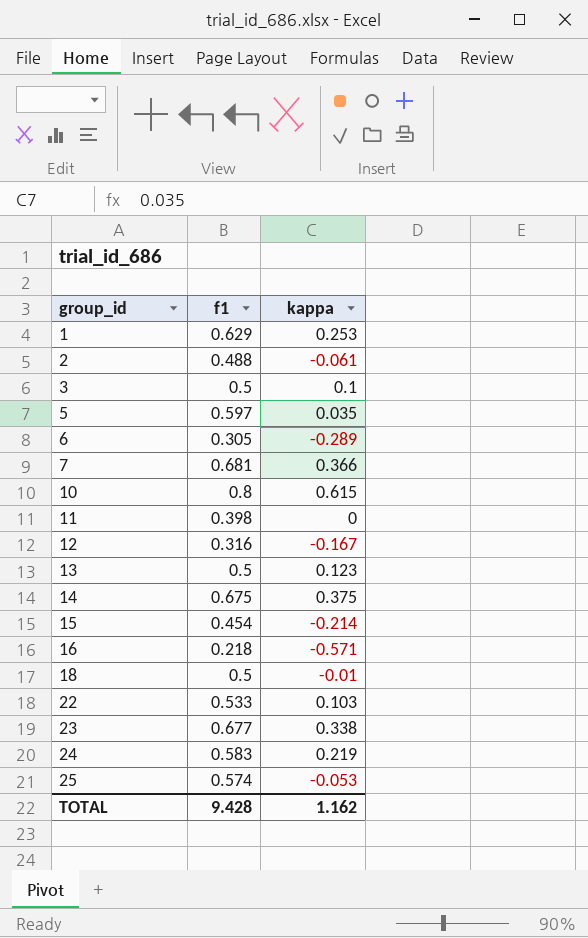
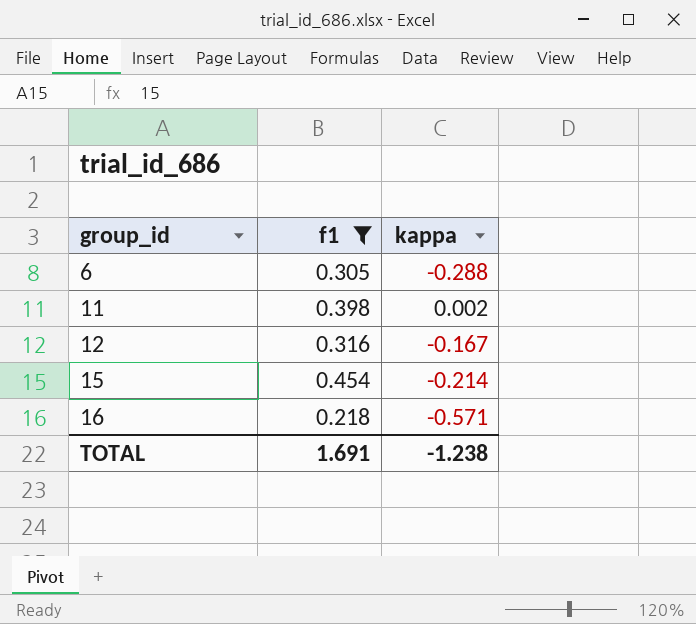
filter: none -> f1 <= 0.454
6 | kappa: -0.289 -> -0.288
11 | kappa: 0 -> 0.002
TOTAL | f1: 9.428 -> 1.691
TOTAL | kappa: 1.162 -> -1.238

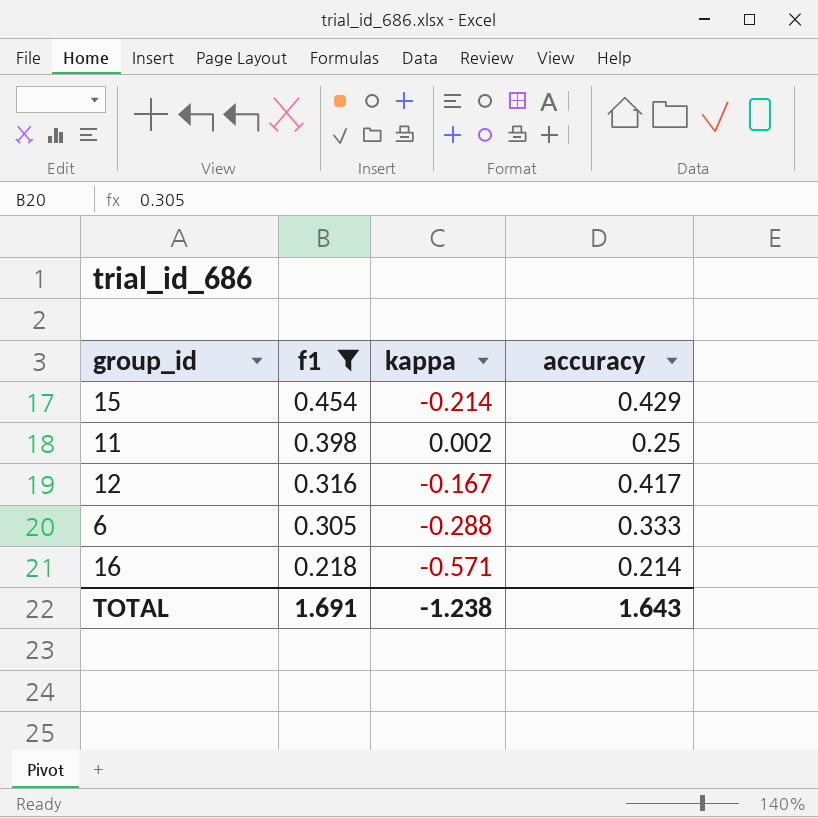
row order: group_id ascending -> f1 descending
column accuracy | position: none -> 4

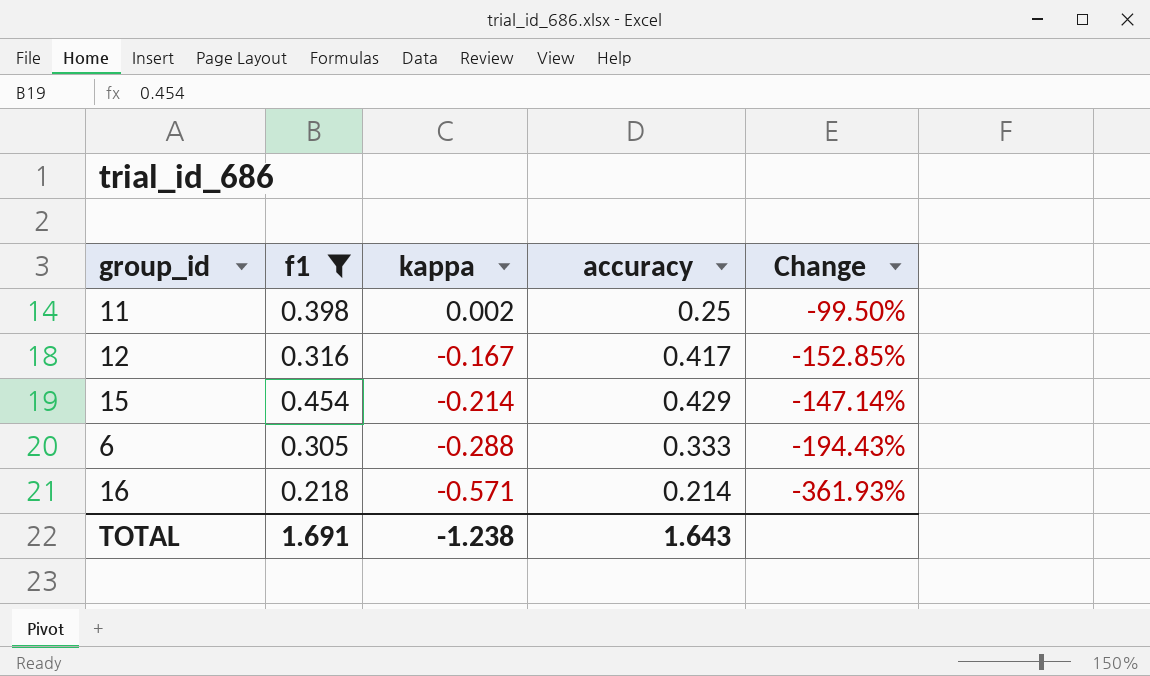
row order: f1 descending -> kappa descending
column Change | formula: none -> ([kappa] - [f1]) / [f1]

